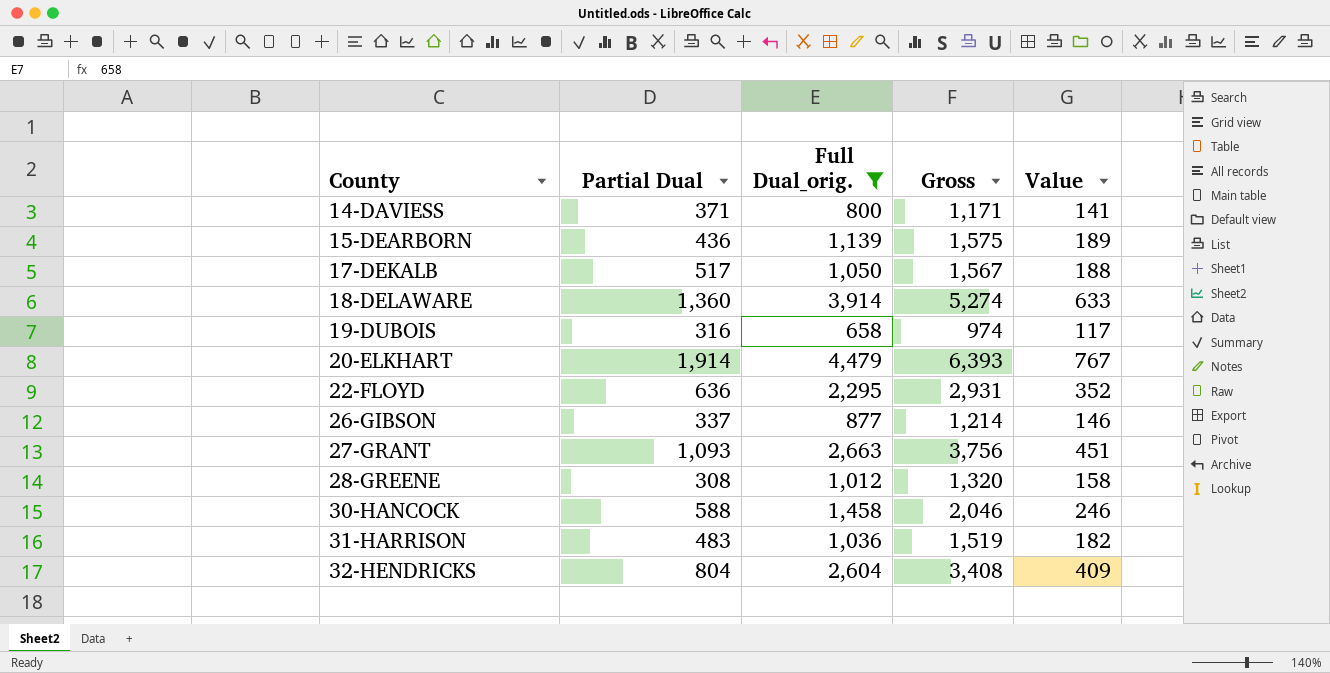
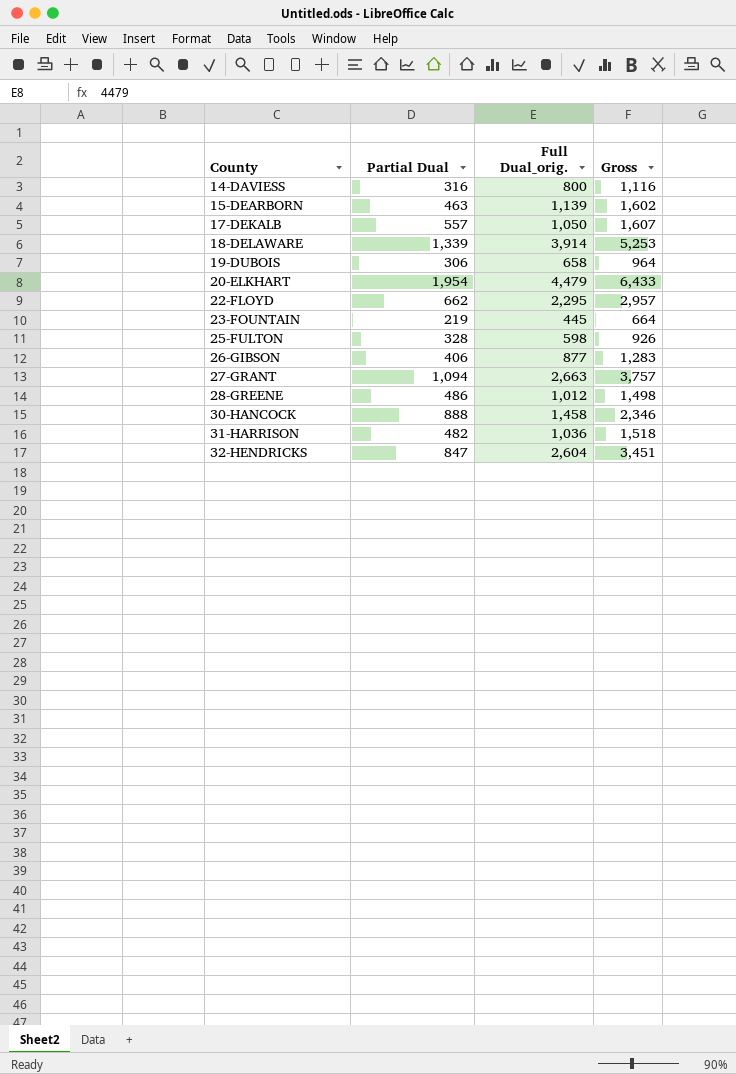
filter: Full Dual_orig. >= 658 -> none
column Value | formula: [Gross] * 0.12 -> none
14-DAVIESS | Partial Dual: 371 -> 316
14-DAVIESS | Gross: 1,171 -> 1,116
15-DEARBORN | Partial Dual: 436 -> 463
15-DEARBORN | Gross: 1,575 -> 1,602
17-DEKALB | Partial Dual: 517 -> 557
17-DEKALB | Gross: 1,567 -> 1,607
18-DELAWARE | Partial Dual: 1,360 -> 1,339
18-DELAWARE | Gross: 5,274 -> 5,253
19-DUBOIS | Partial Dual: 316 -> 306
19-DUBOIS | Gross: 974 -> 964
20-ELKHART | Partial Dual: 1,914 -> 1,954
20-ELKHART | Gross: 6,393 -> 6,433
22-FLOYD | Partial Dual: 636 -> 662
22-FLOYD | Gross: 2,931 -> 2,957
26-GIBSON | Partial Dual: 337 -> 406
26-GIBSON | Gross: 1,214 -> 1,283
27-GRANT | Partial Dual: 1,093 -> 1,094
27-GRANT | Gross: 3,756 -> 3,757
28-GREENE | Partial Dual: 308 -> 486
28-GREENE | Gross: 1,320 -> 1,498
30-HANCOCK | Partial Dual: 588 -> 888
30-HANCOCK | Gross: 2,046 -> 2,346
31-HARRISON | Partial Dual: 483 -> 482
31-HARRISON | Gross: 1,519 -> 1,518
32-HENDRICKS | Partial Dual: 804 -> 847
32-HENDRICKS | Gross: 3,408 -> 3,451

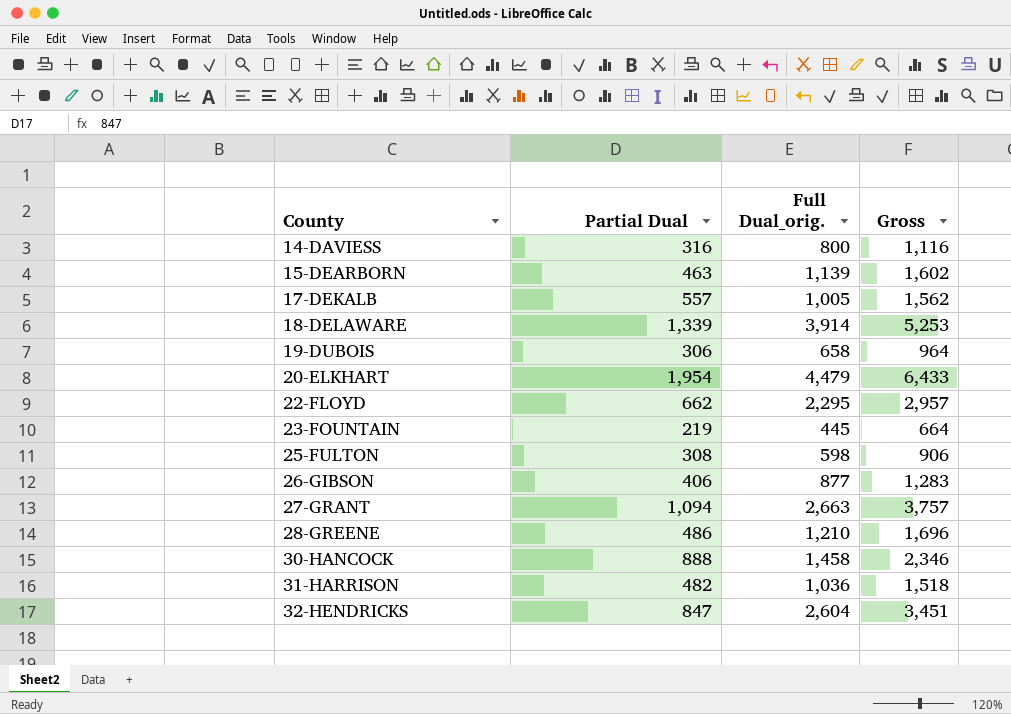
17-DEKALB | Full Dual_orig.: 1,050 -> 1,005
17-DEKALB | Gross: 1,607 -> 1,562
25-FULTON | Partial Dual: 328 -> 308
25-FULTON | Gross: 926 -> 906
28-GREENE | Full Dual_orig.: 1,012 -> 1,210
28-GREENE | Gross: 1,498 -> 1,696

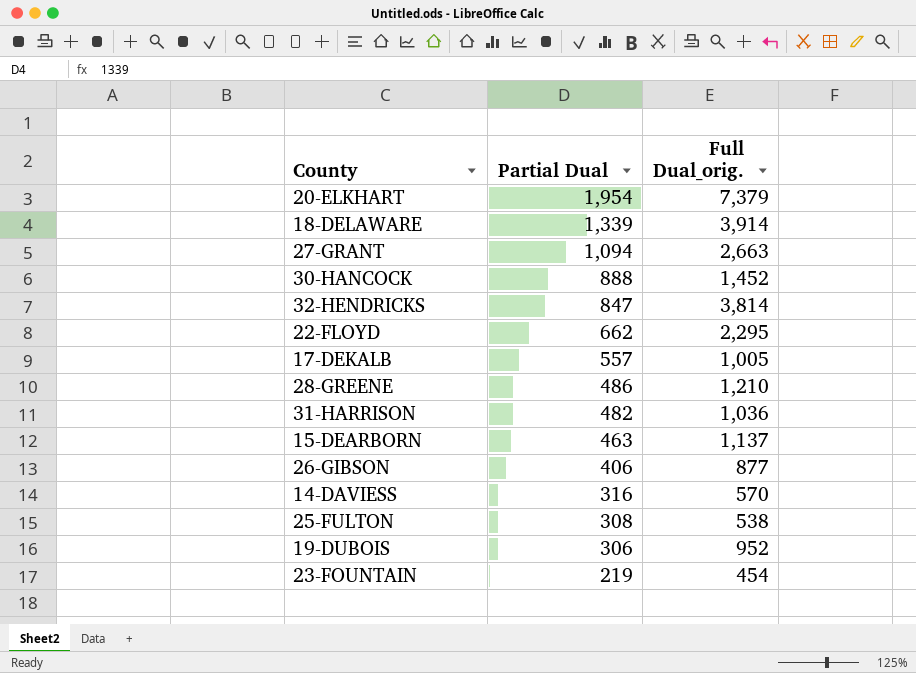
row order: County ascending -> Partial Dual descending
column Gross | formula: [Partial Dual] + [Full Dual_orig.] -> none
20-ELKHART | Full Dual_orig.: 4,479 -> 7,379
30-HANCOCK | Full Dual_orig.: 1,458 -> 1,452
32-HENDRICKS | Full Dual_orig.: 2,604 -> 3,814
15-DEARBORN | Full Dual_orig.: 1,139 -> 1,137
14-DAVIESS | Full Dual_orig.: 800 -> 570
25-FULTON | Full Dual_orig.: 598 -> 538
19-DUBOIS | Full Dual_orig.: 658 -> 952
23-FOUNTAIN | Full Dual_orig.: 445 -> 454

